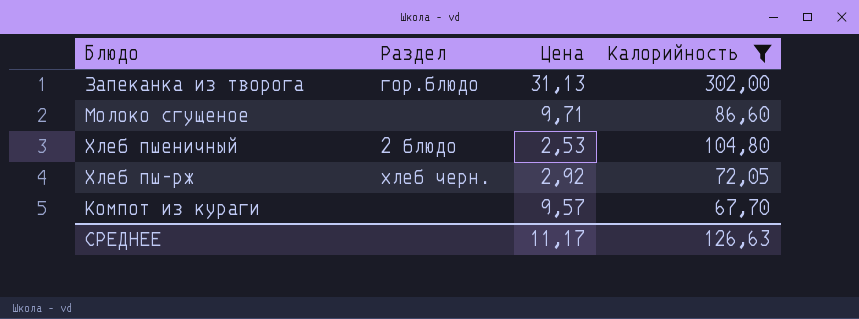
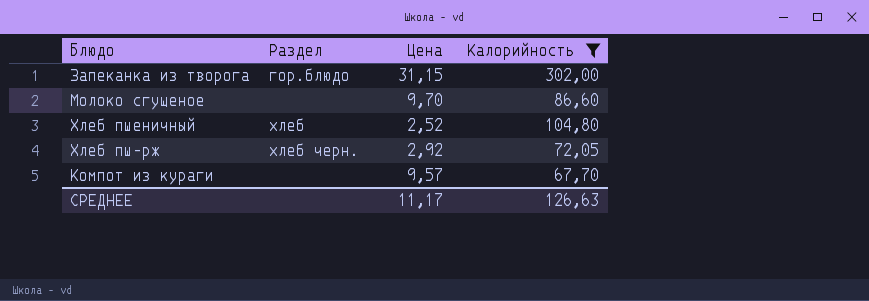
Запеканка из творога | Цена: 31,13 -> 31,15
Молоко сгущеное | Цена: 9,71 -> 9,70
Хлеб пшеничный | Раздел: 2 блюдо -> хлеб
Хлеб пшеничный | Цена: 2,53 -> 2,52

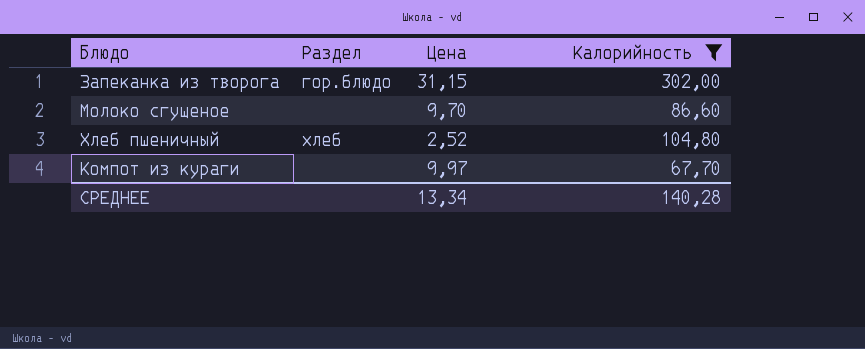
row Хлеб пш-рж: хлеб черн. | 2,92 | 72,05 -> none
Компот из кураги | Цена: 9,57 -> 9,97
СРЕДНЕЕ | Цена: 11,17 -> 13,34
СРЕДНЕЕ | Калорийность: 126,63 -> 140,28

